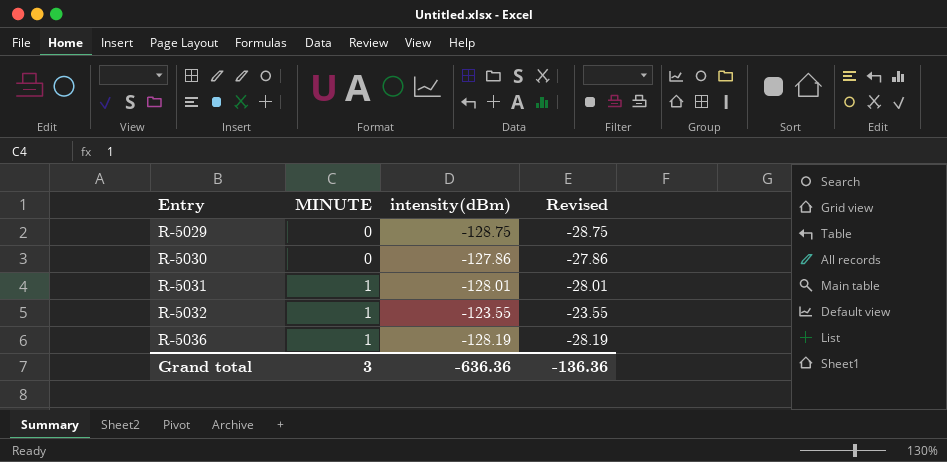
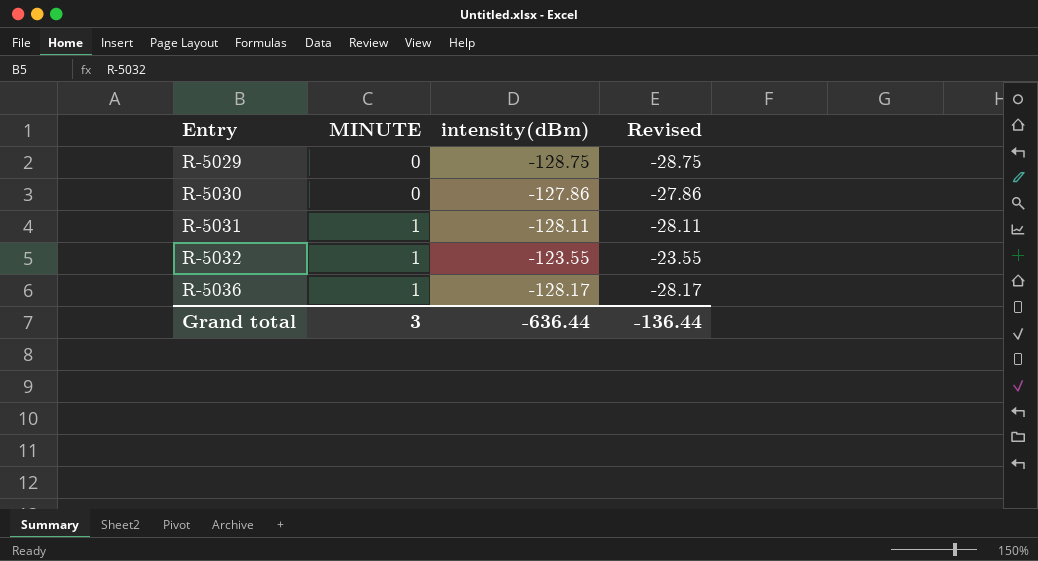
R-5031 | intensity(dBm): -128.01 -> -128.11
R-5031 | Revised: -28.01 -> -28.11
R-5036 | intensity(dBm): -128.19 -> -128.17
R-5036 | Revised: -28.19 -> -28.17
Grand total | intensity(dBm): -636.36 -> -636.44
Grand total | Revised: -136.36 -> -136.44

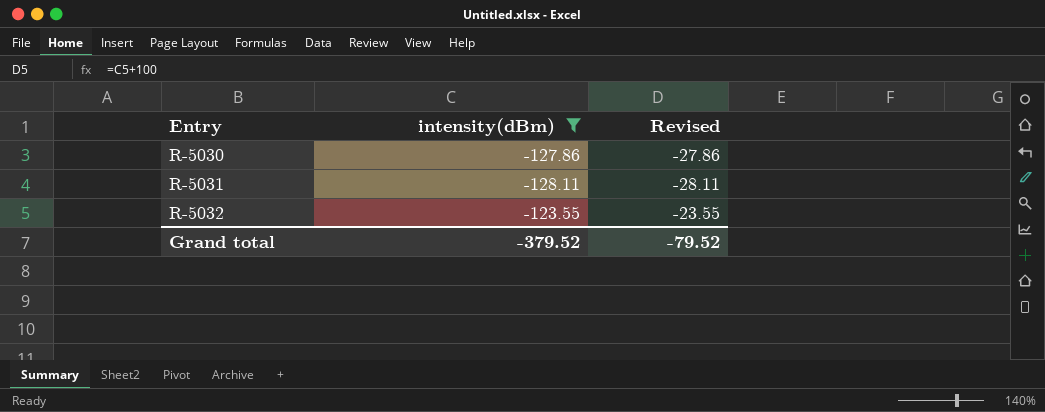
filter: none -> intensity(dBm) >= -128.11
column MINUTE | position: 2 -> none
Grand total | intensity(dBm): -636.44 -> -379.52
Grand total | Revised: -136.44 -> -79.52

